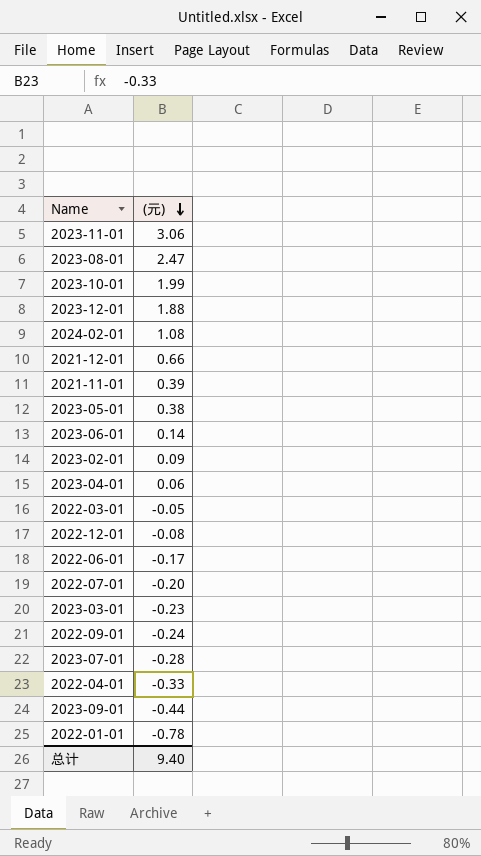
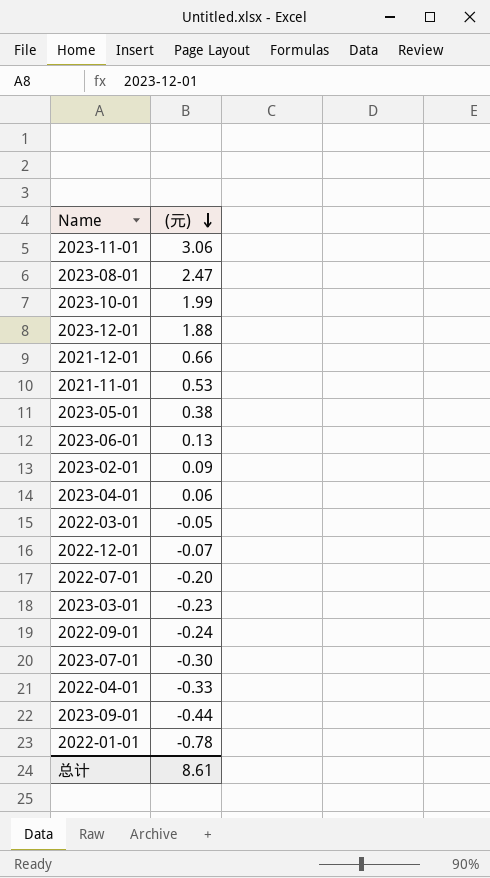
row 2024-02-01: 1.08 -> none
row 2022-06-01: -0.17 -> none
2021-11-01 | (元): 0.39 -> 0.53
2023-06-01 | (元): 0.14 -> 0.13
2022-12-01 | (元): -0.08 -> -0.07
2023-07-01 | (元): -0.28 -> -0.30
总计 | (元): 9.40 -> 8.61

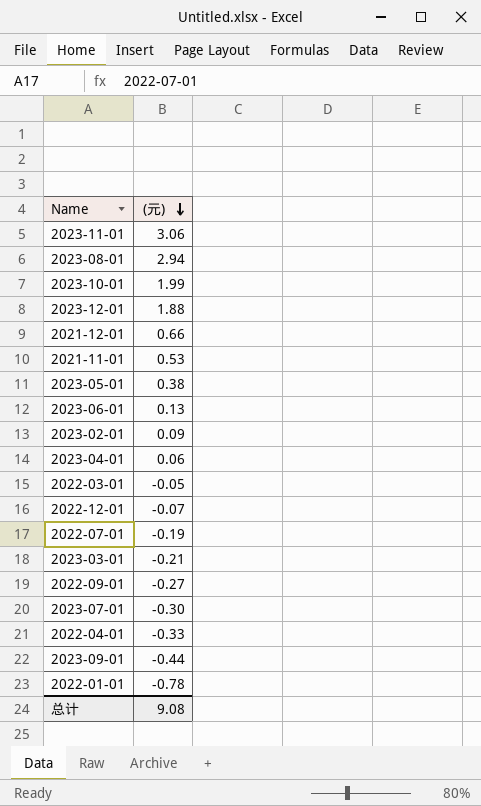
2023-08-01 | (元): 2.47 -> 2.94
2022-07-01 | (元): -0.20 -> -0.19
2023-03-01 | (元): -0.23 -> -0.21
2022-09-01 | (元): -0.24 -> -0.27
总计 | (元): 8.61 -> 9.08

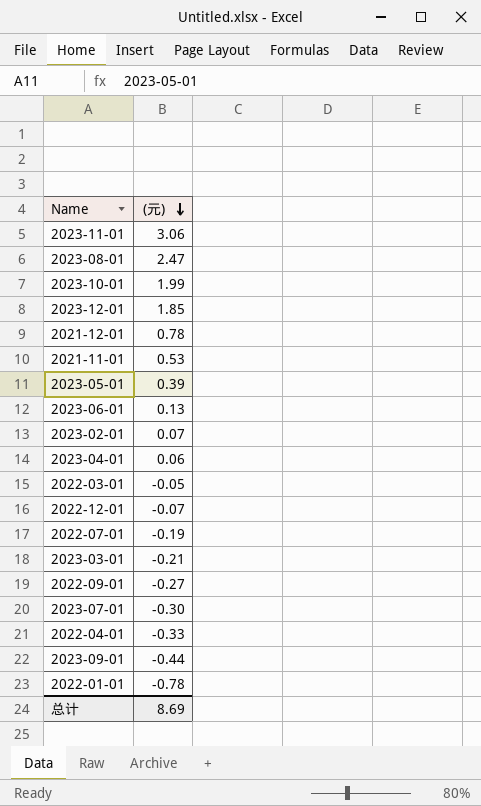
2023-08-01 | (元): 2.94 -> 2.47
2023-12-01 | (元): 1.88 -> 1.85
2021-12-01 | (元): 0.66 -> 0.78
2023-05-01 | (元): 0.38 -> 0.39
2023-02-01 | (元): 0.09 -> 0.07
总计 | (元): 9.08 -> 8.69

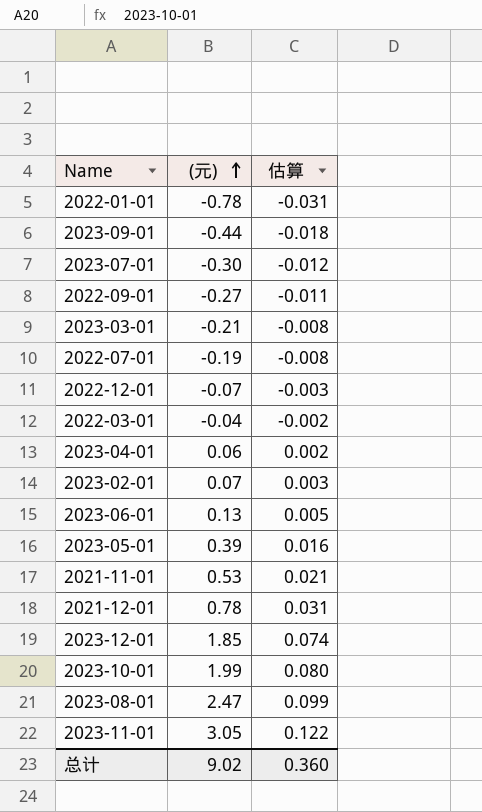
row order: (元) descending -> (元) ascending
column 估算 | formula: none -> [(元)] * 0.04
row 2022-04-01: -0.33 -> none
2022-03-01 | (元): -0.05 -> -0.04
2023-11-01 | (元): 3.06 -> 3.05
总计 | (元): 8.69 -> 9.02

